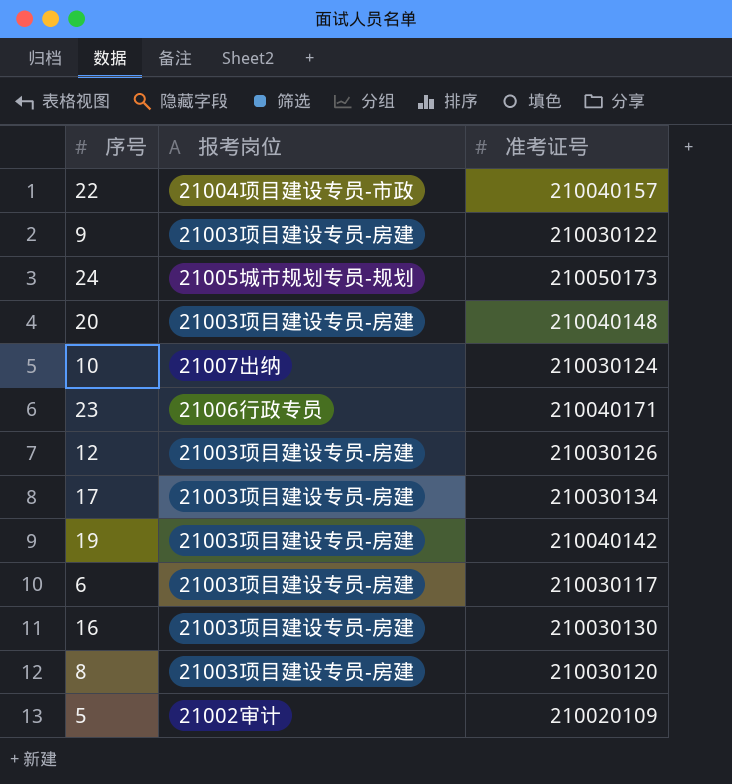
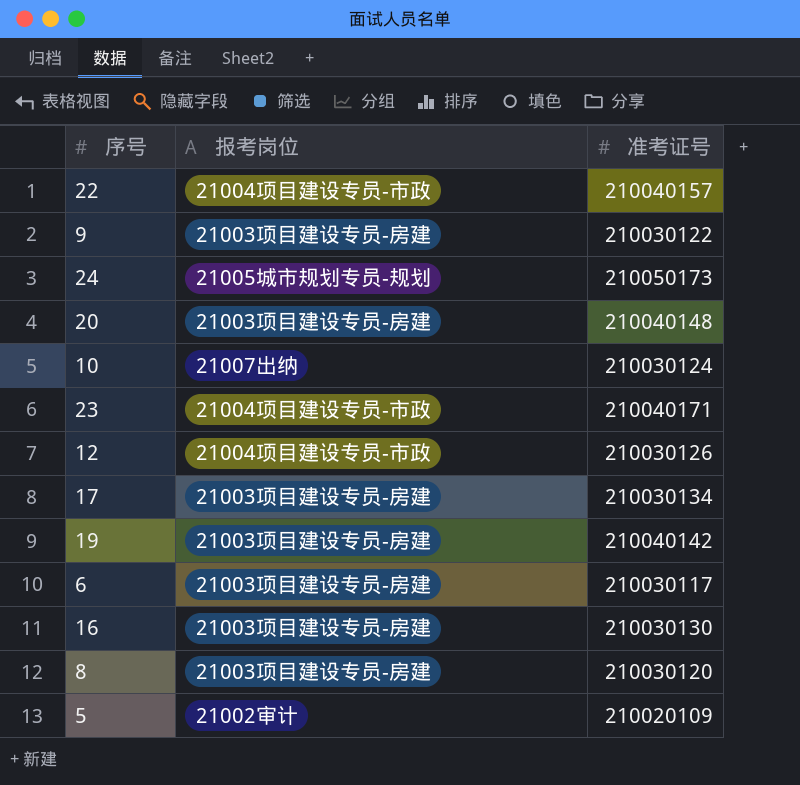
23 | 报考岗位: 21006行政专员 -> 21004项目建设专员-市政
12 | 报考岗位: 21003项目建设专员-房建 -> 21004项目建设专员-市政

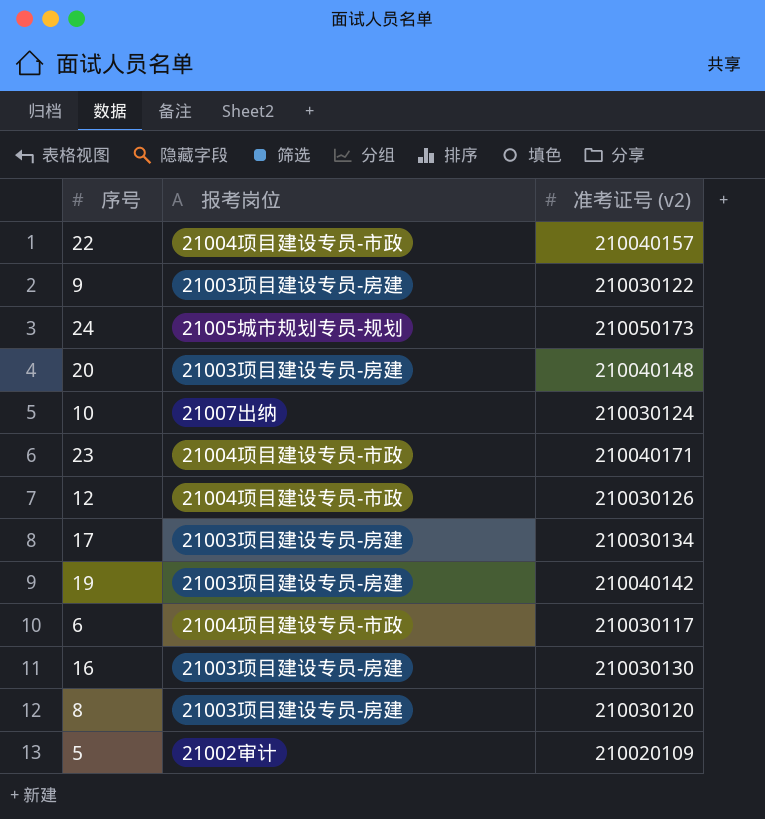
column name: 准考证号 -> 准考证号 (v2)
6 | 报考岗位: 21003项目建设专员-房建 -> 21004项目建设专员-市政

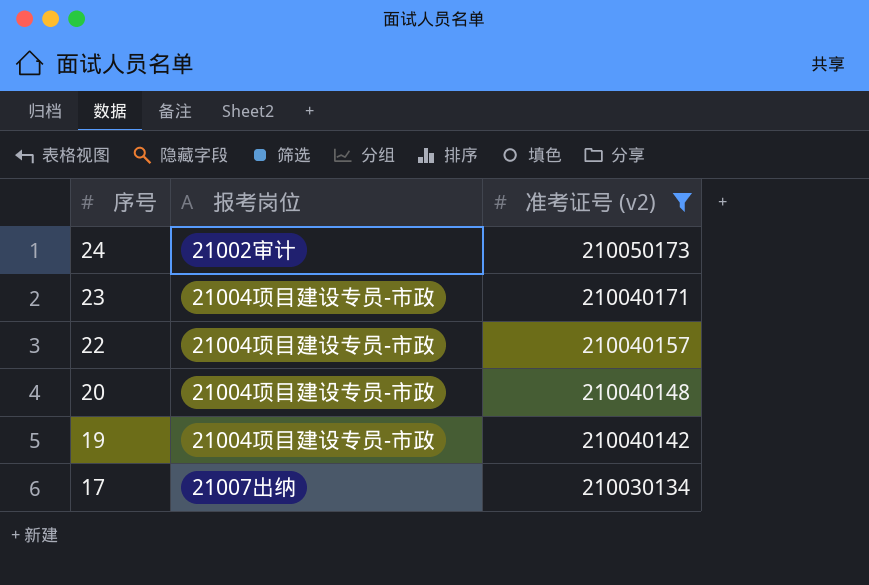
filter: none -> 准考证号 (v2) >= 210030134
row order: none -> 序号 descending
24 | 报考岗位: 21005城市规划专员-规划 -> 21002审计
20 | 报考岗位: 21003项目建设专员-房建 -> 21004项目建设专员-市政
19 | 报考岗位: 21003项目建设专员-房建 -> 21004项目建设专员-市政
17 | 报考岗位: 21003项目建设专员-房建 -> 21007出纳

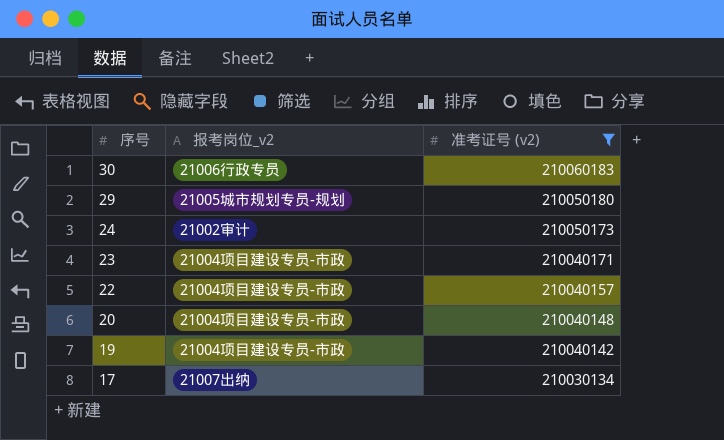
column name: 报考岗位 -> 报考岗位_v2
row 30: none -> 21006行政专员 | 210060183
row 29: none -> 21005城市规划专员-规划 | 210050180

